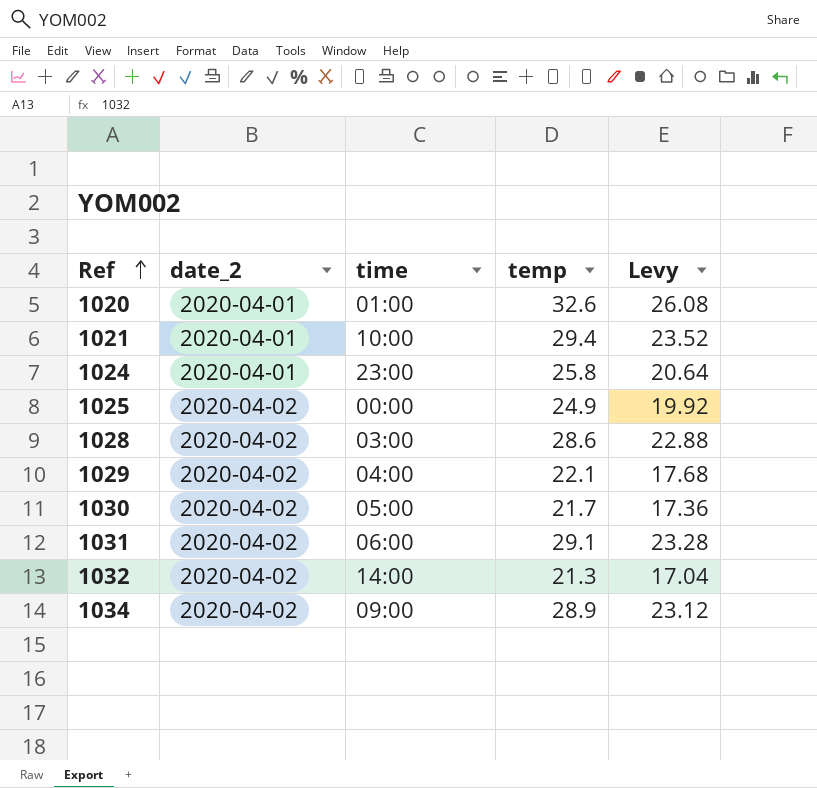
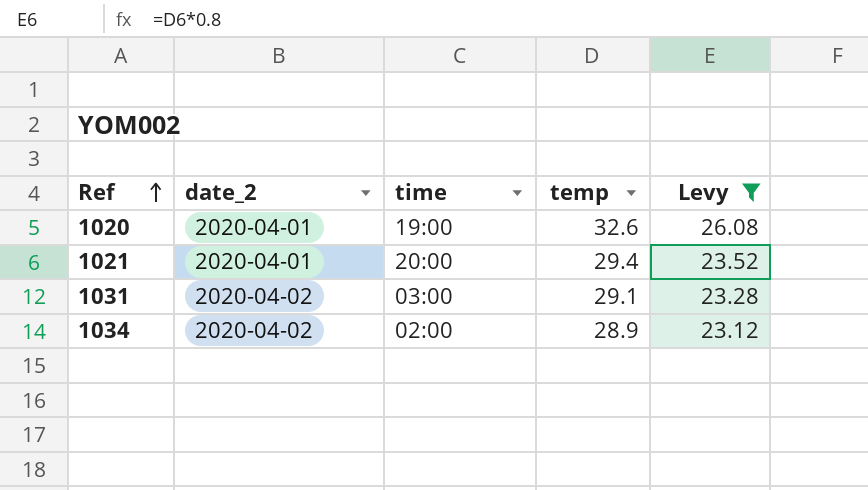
filter: none -> Levy >= 23.12
1020 | time: 01:00 -> 19:00
1021 | time: 10:00 -> 20:00
1031 | time: 06:00 -> 03:00
1034 | time: 09:00 -> 02:00

